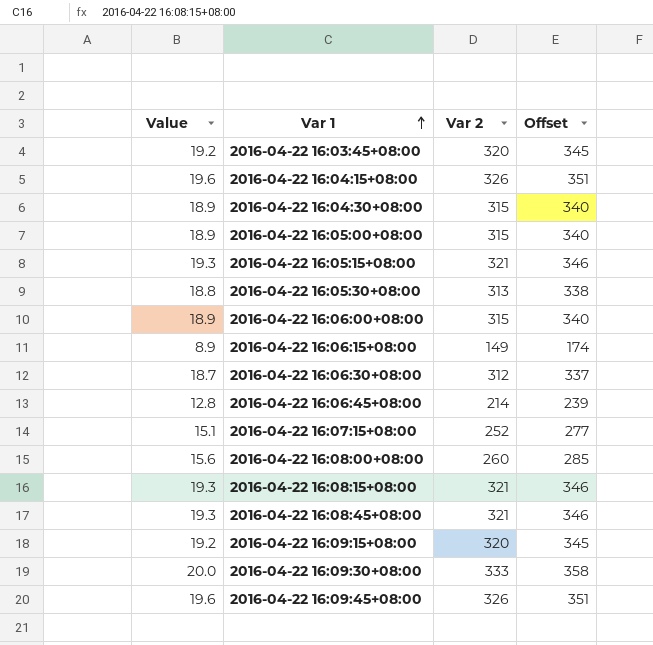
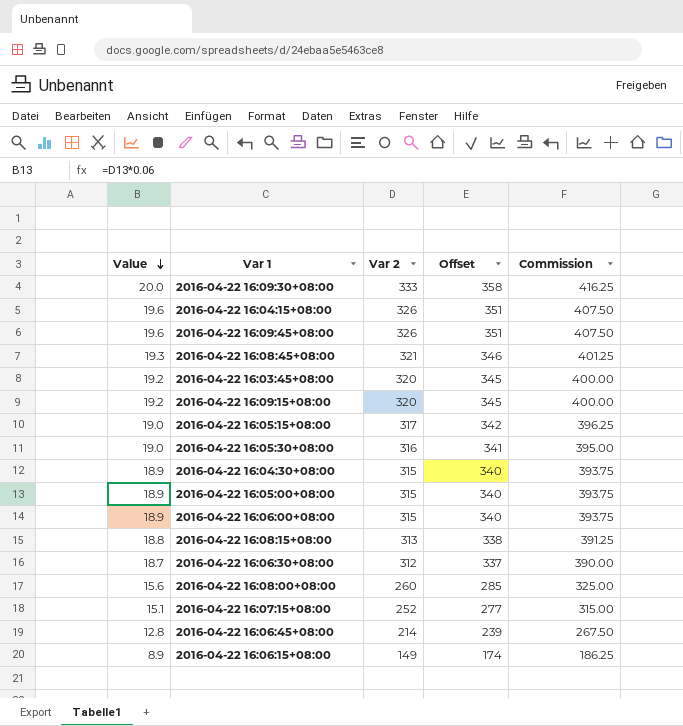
row order: Var 1 ascending -> Value descending
column Commission | formula: none -> [Var 2] * 1.25
2016-04-22 16:05:15+08:00 | Value: 19.3 -> 19.0
2016-04-22 16:05:15+08:00 | Var 2: 321 -> 317
2016-04-22 16:05:15+08:00 | Offset: 346 -> 342
2016-04-22 16:05:30+08:00 | Value: 18.8 -> 19.0
2016-04-22 16:05:30+08:00 | Var 2: 313 -> 316
2016-04-22 16:05:30+08:00 | Offset: 338 -> 341
2016-04-22 16:08:15+08:00 | Value: 19.3 -> 18.8
2016-04-22 16:08:15+08:00 | Var 2: 321 -> 313
2016-04-22 16:08:15+08:00 | Offset: 346 -> 338

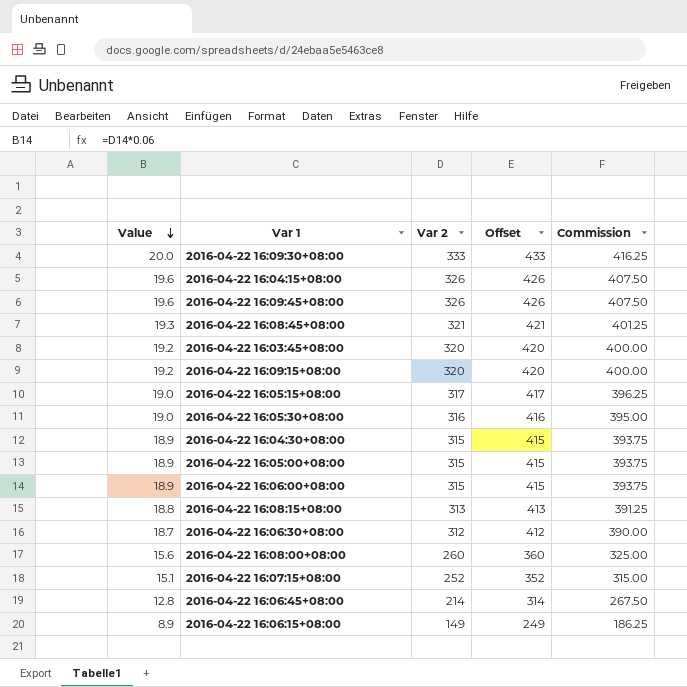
column Offset | formula: [Var 2] + 25 -> [Var 2] + 100

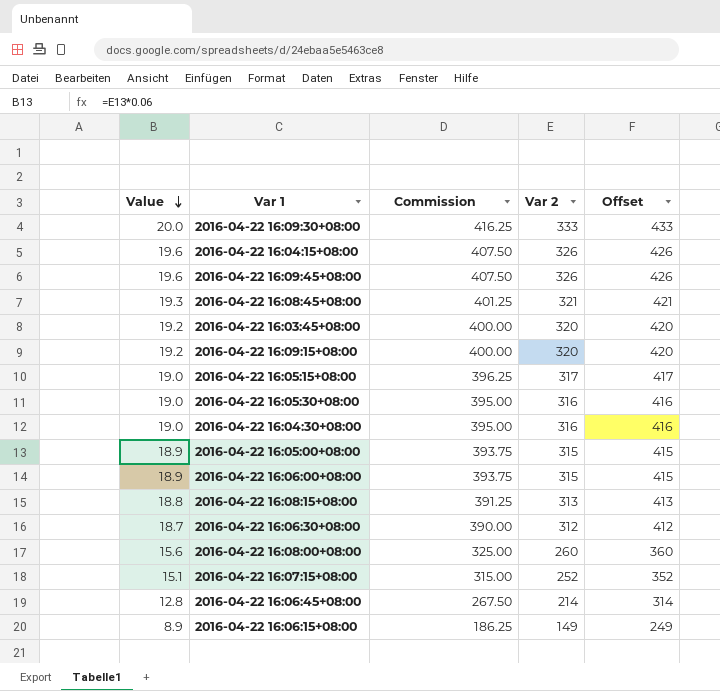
column Commission | position: 5 -> 3
2016-04-22 16:04:30+08:00 | Value: 18.9 -> 19.0
2016-04-22 16:04:30+08:00 | Commission: 393.75 -> 395.00
2016-04-22 16:04:30+08:00 | Var 2: 315 -> 316
2016-04-22 16:04:30+08:00 | Offset: 415 -> 416

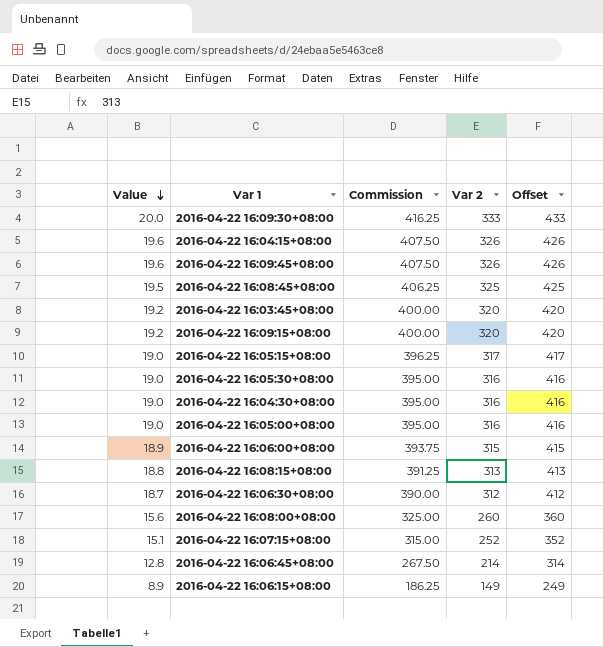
2016-04-22 16:08:45+08:00 | Value: 19.3 -> 19.5
2016-04-22 16:08:45+08:00 | Commission: 401.25 -> 406.25
2016-04-22 16:08:45+08:00 | Var 2: 321 -> 325
2016-04-22 16:08:45+08:00 | Offset: 421 -> 425
2016-04-22 16:05:00+08:00 | Value: 18.9 -> 19.0
2016-04-22 16:05:00+08:00 | Commission: 393.75 -> 395.00
2016-04-22 16:05:00+08:00 | Var 2: 315 -> 316
2016-04-22 16:05:00+08:00 | Offset: 415 -> 416

